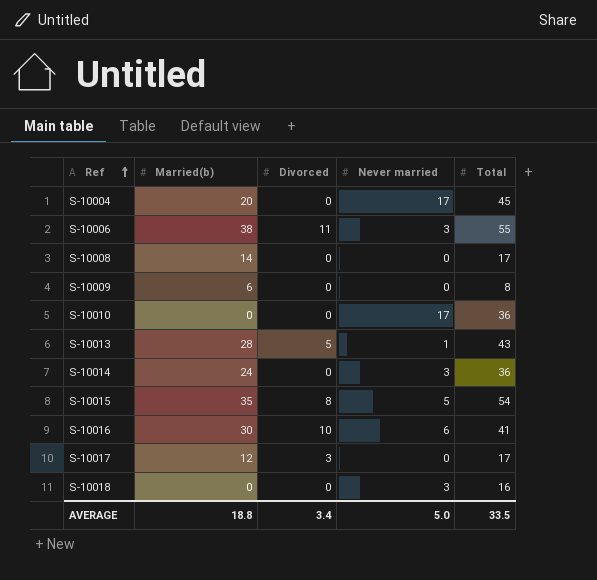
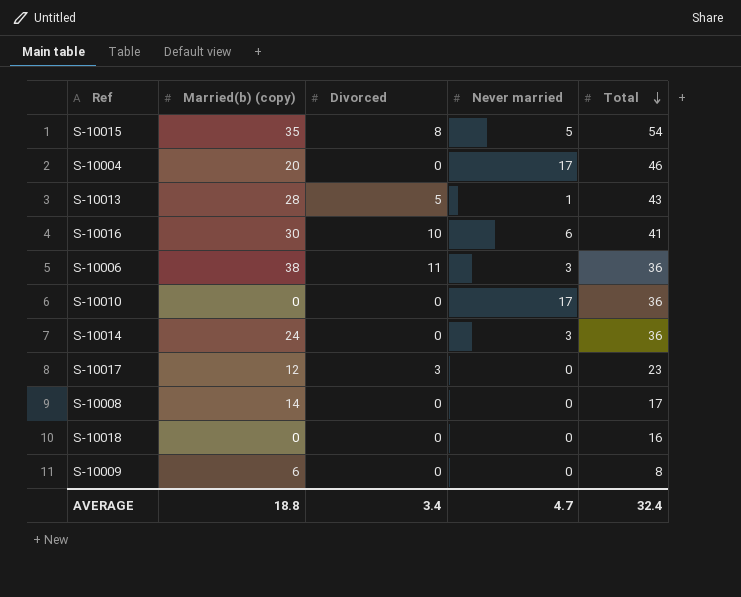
row order: Ref ascending -> Total descending
column name: Married(b) -> Married(b) (copy)
S-10004 | Total: 45 -> 46
S-10006 | Total: 55 -> 36
S-10017 | Total: 17 -> 23
S-10018 | Never married: 3 -> 0
AVERAGE | Never married: 5.0 -> 4.7
AVERAGE | Total: 33.5 -> 32.4

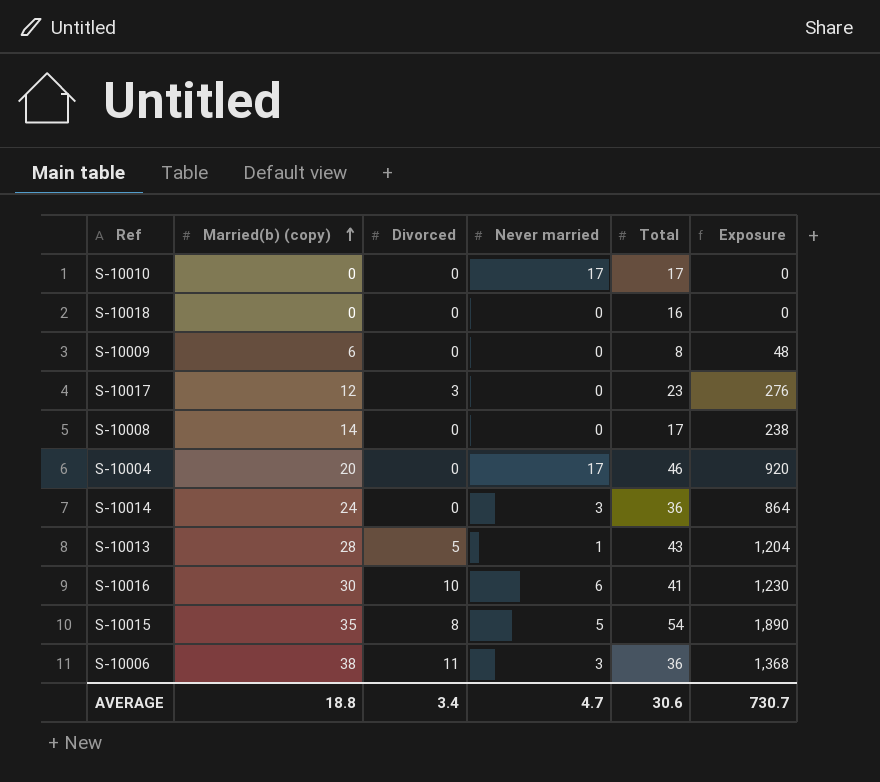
row order: Total descending -> Married(b) (copy) ascending
column Exposure | formula: none -> [Married(b) (copy)] * [Total]
S-10010 | Total: 36 -> 17
AVERAGE | Total: 32.4 -> 30.6

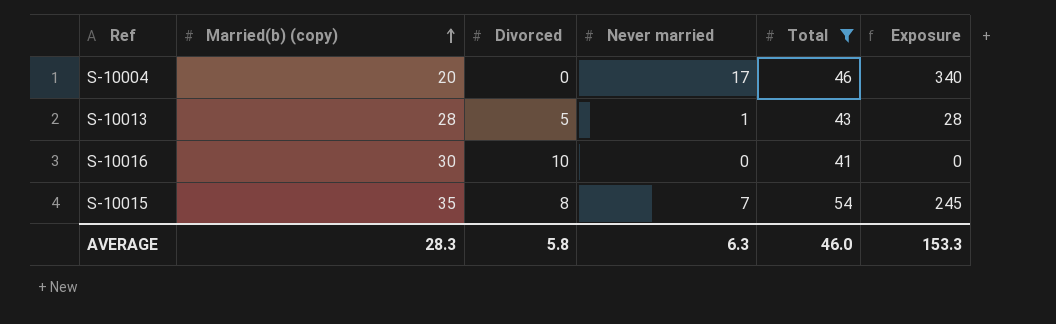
filter: none -> Total >= 41
column Exposure | formula: [Married(b) (copy)] * [Total] -> [Married(b) (copy)] * [Never married]
S-10016 | Never married: 6 -> 0
S-10015 | Never married: 5 -> 7
AVERAGE | Married(b) (copy): 18.8 -> 28.3
AVERAGE | Divorced: 3.4 -> 5.8
AVERAGE | Never married: 4.7 -> 6.3
AVERAGE | Total: 30.6 -> 46.0
AVERAGE | Exposure: 730.7 -> 153.3

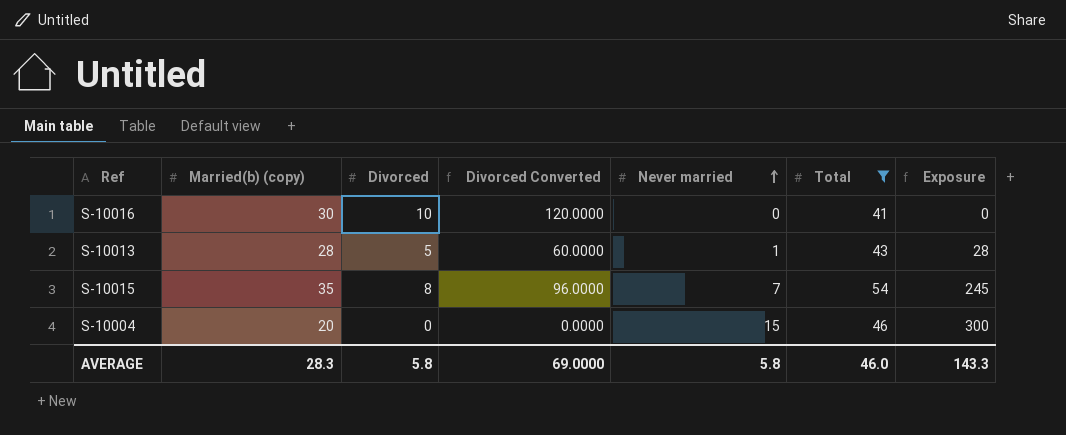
row order: Married(b) (copy) ascending -> Never married ascending
column Divorced Converted | formula: none -> [Divorced] * 12
S-10004 | Never married: 17 -> 15
S-10004 | Exposure: 340 -> 300
AVERAGE | Never married: 6.3 -> 5.8
AVERAGE | Exposure: 153.3 -> 143.3

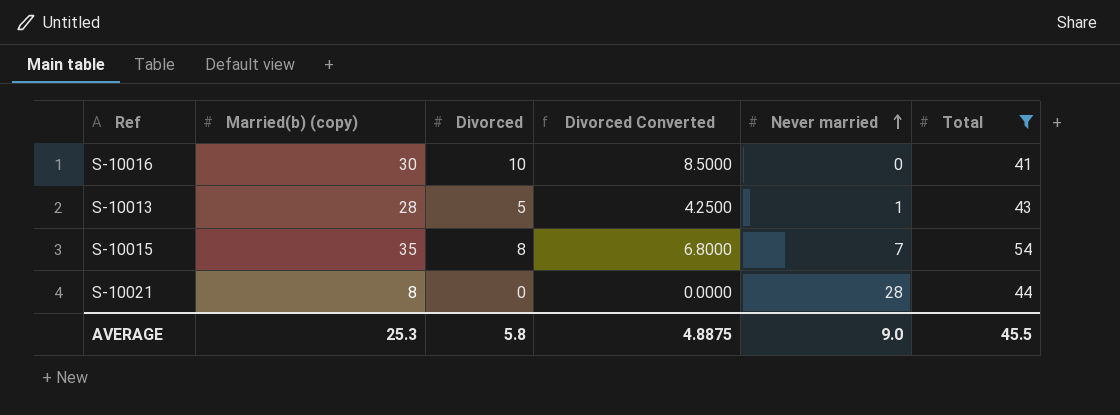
column Exposure | formula: [Married(b) (copy)] * [Never married] -> none
column Divorced Converted | formula: [Divorced] * 12 -> [Divorced] * 0.85
row S-10004: 20 | 0 | 0.0000 | 15 | 46 | 300 -> none
row S-10021: none -> 8 | 0 | 0.0000 | 28 | 44
AVERAGE | Married(b) (copy): 28.3 -> 25.3
AVERAGE | Divorced Converted: 69.0000 -> 4.8875
AVERAGE | Never married: 5.8 -> 9.0
AVERAGE | Total: 46.0 -> 45.5

